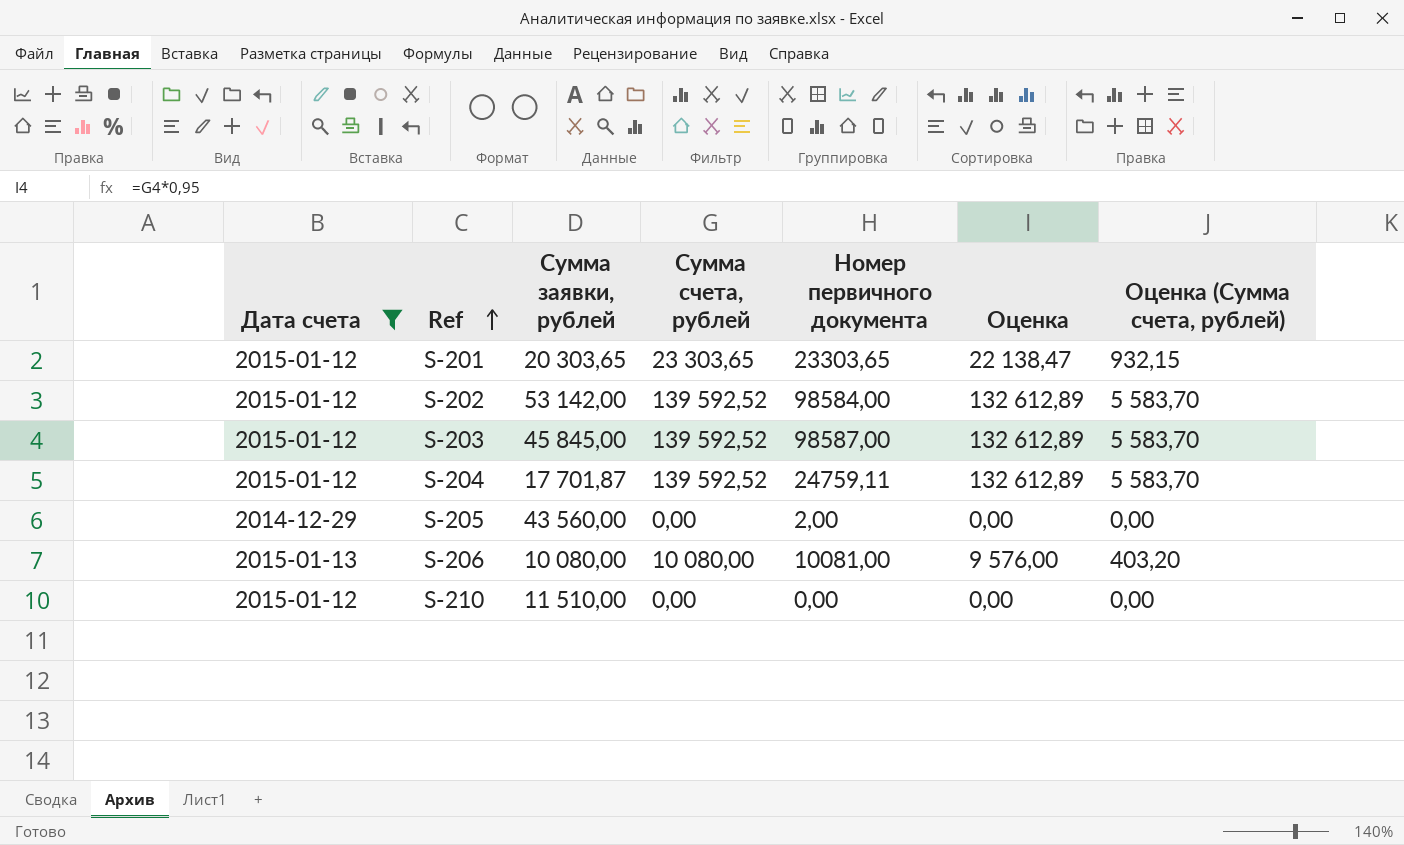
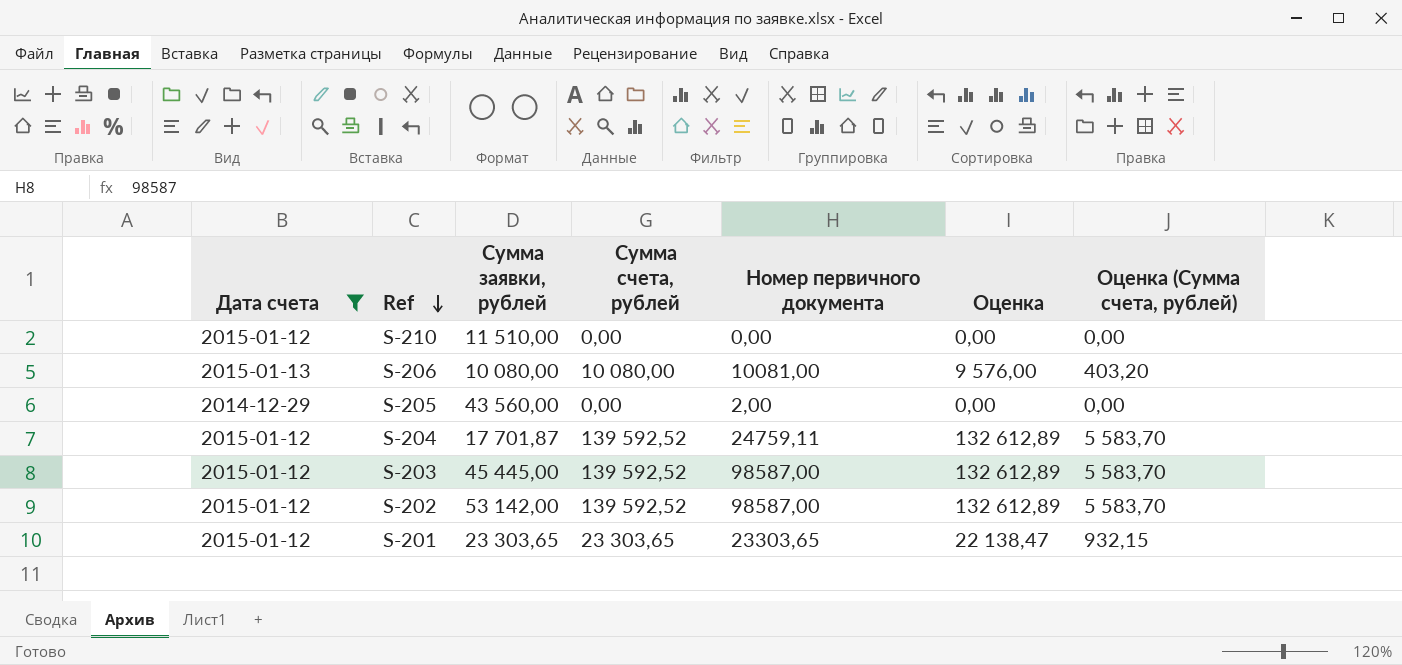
row order: Ref ascending -> Ref descending
S-203 | Сумма заявки, рублей: 45 845,00 -> 45 445,00
S-202 | Номер первичного документа: 98584,00 -> 98587,00
S-201 | Сумма заявки, рублей: 20 303,65 -> 23 303,65

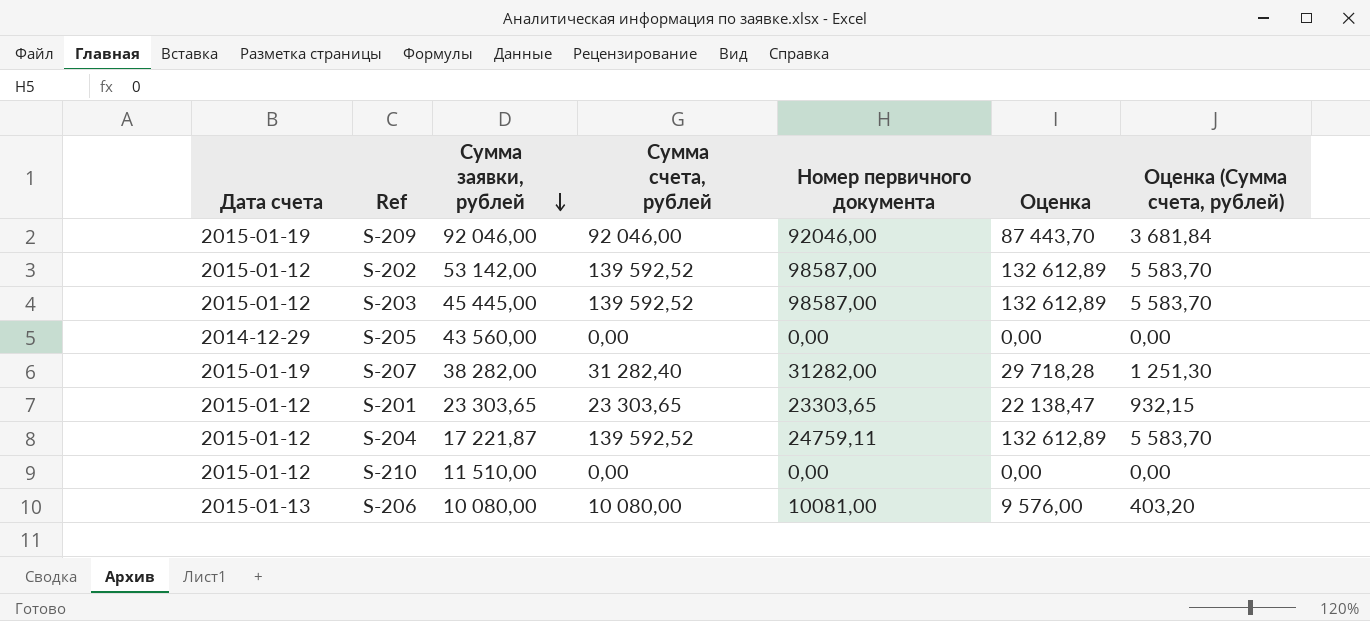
filter: Дата счета != 2015-01-19 -> none
row order: Ref descending -> Сумма заявки, рублей descending
S-205 | Номер первичного документа: 2,00 -> 0,00
S-204 | Сумма заявки, рублей: 17 701,87 -> 17 221,87

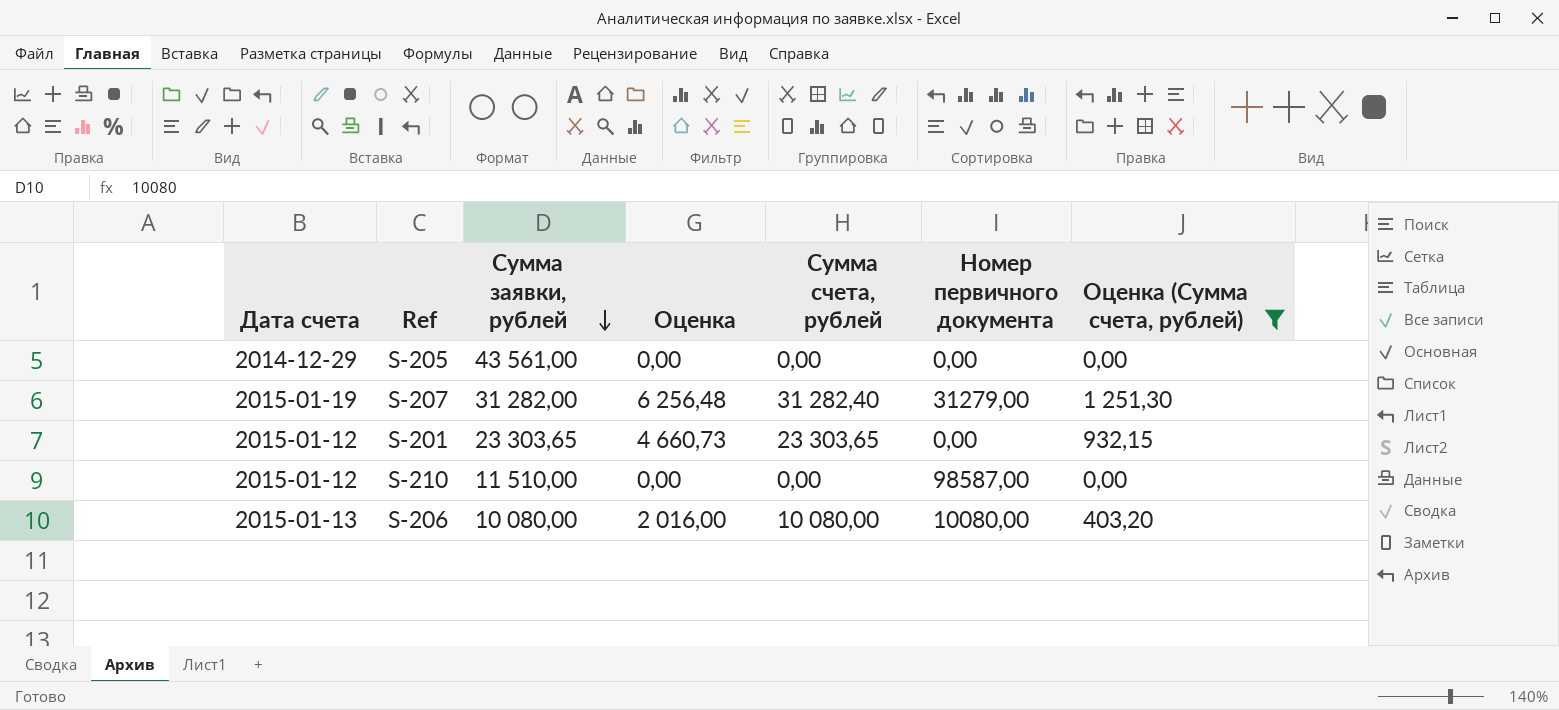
filter: none -> Оценка (Сумма счета, рублей) <= 1 251,30
column Оценка | formula: [Сумма счета, рублей] * 0,95 -> [Сумма счета, рублей] * 0,2
column Оценка | position: 6 -> 4
S-205 | Сумма заявки, рублей: 43 560,00 -> 43 561,00
S-207 | Сумма заявки, рублей: 38 282,00 -> 31 282,00
S-207 | Номер первичного документа: 31282,00 -> 31279,00
S-201 | Номер первичного документа: 23303,65 -> 0,00
S-210 | Номер первичного документа: 0,00 -> 98587,00
S-206 | Номер первичного документа: 10081,00 -> 10080,00

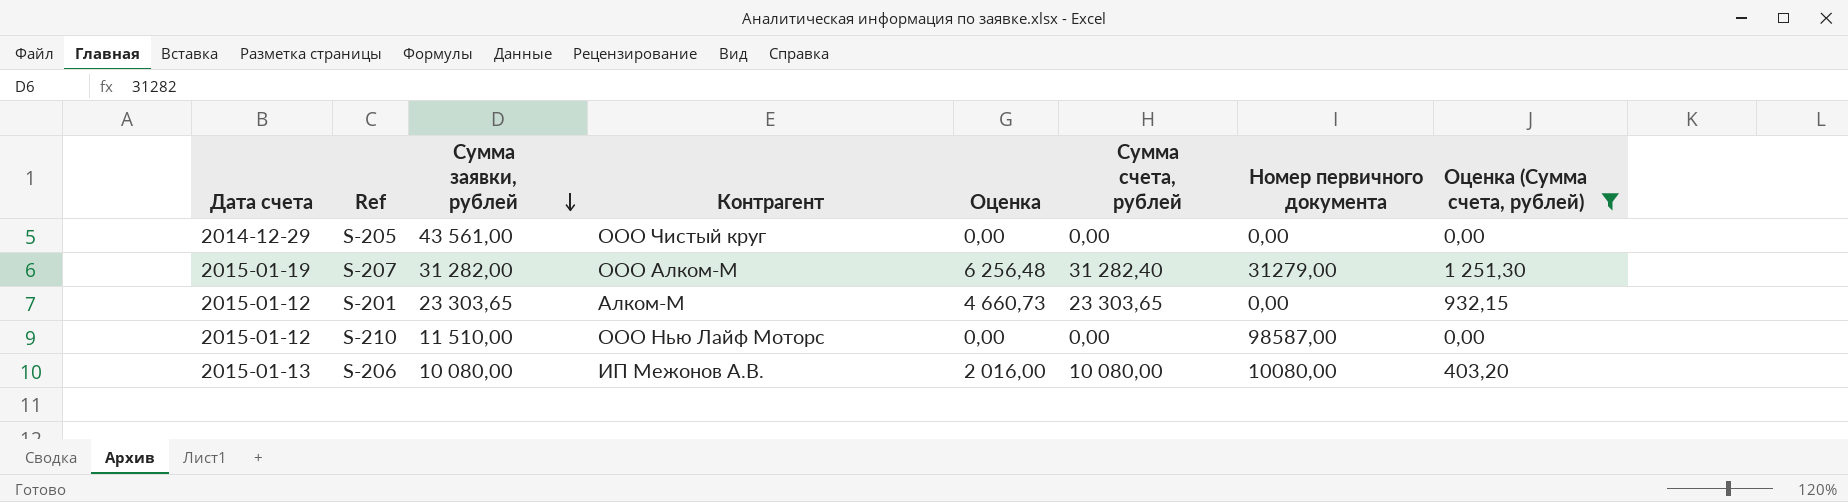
column Контрагент | position: none -> 4

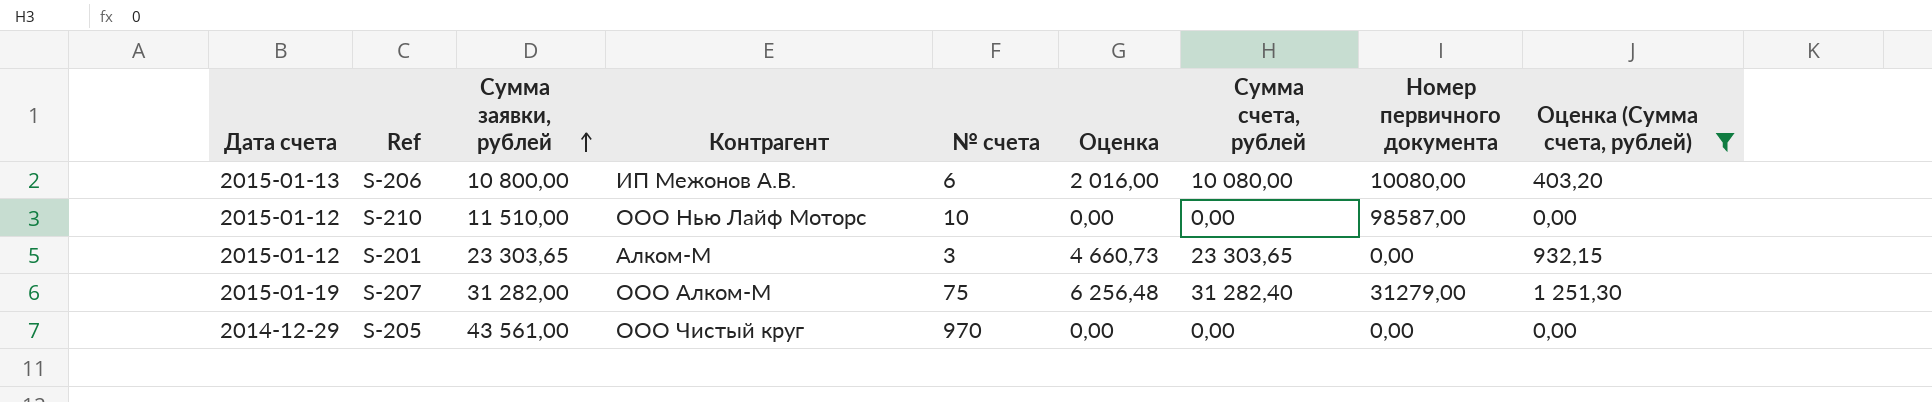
row order: Сумма заявки, рублей descending -> Сумма заявки, рублей ascending
column № счета | position: none -> 5
S-206 | Сумма заявки, рублей: 10 080,00 -> 10 800,00

